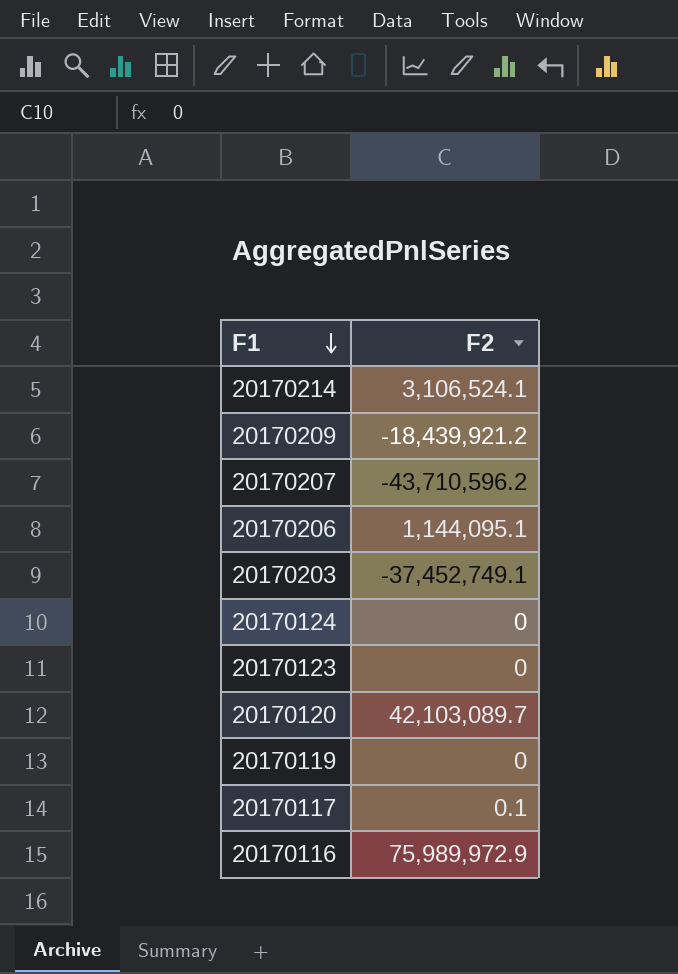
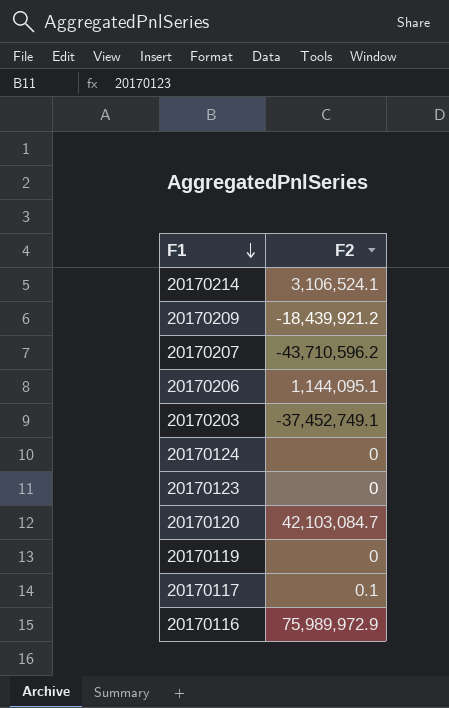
20170120 | F2: 42,103,089.7 -> 42,103,084.7

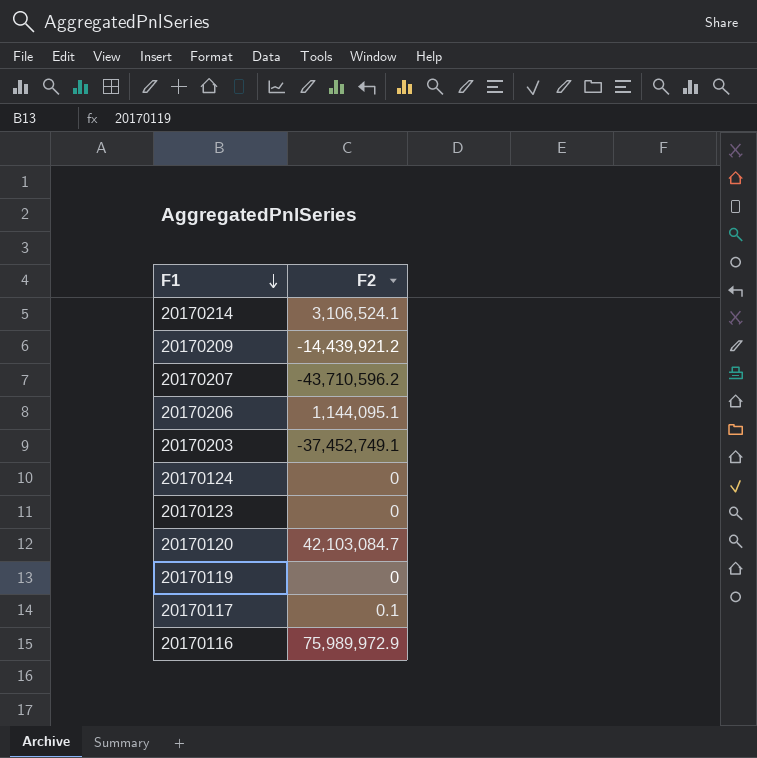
20170209 | F2: -18,439,921.2 -> -14,439,921.2

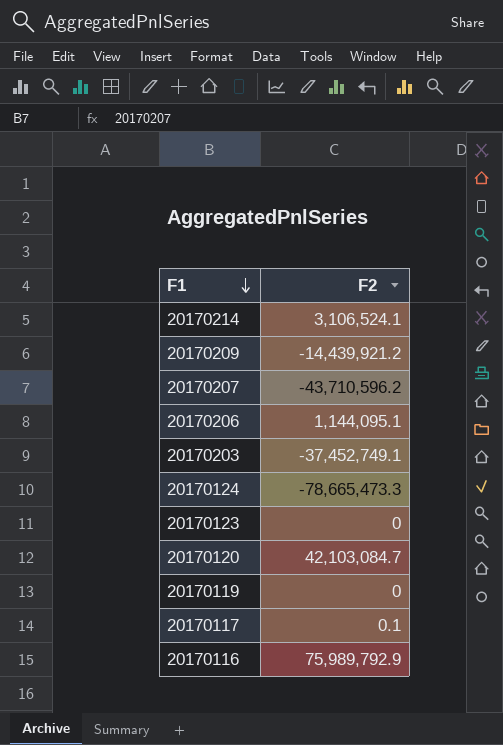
20170124 | F2: 0 -> -78,665,473.3
20170116 | F2: 75,989,972.9 -> 75,989,792.9

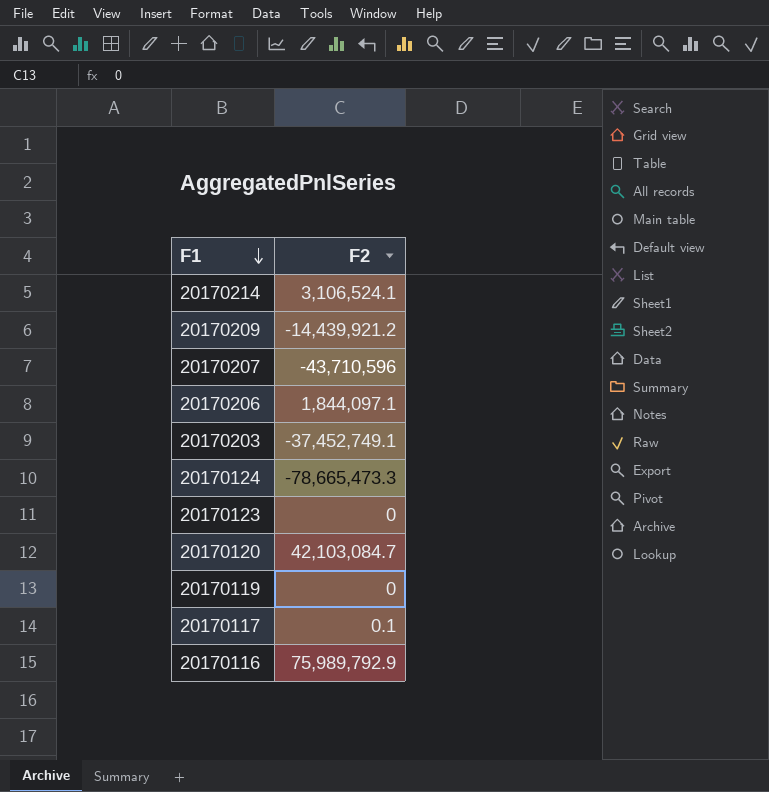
20170207 | F2: -43,710,596.2 -> -43,710,596
20170206 | F2: 1,144,095.1 -> 1,844,097.1

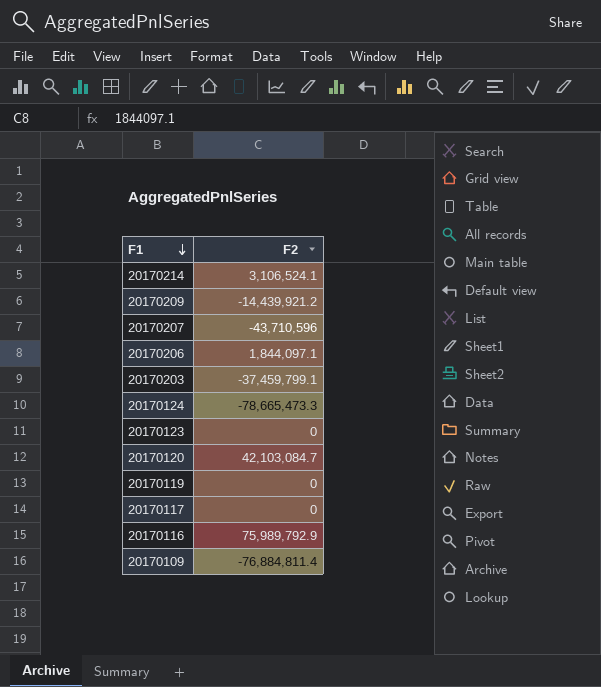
20170203 | F2: -37,452,749.1 -> -37,459,799.1
20170117 | F2: 0.1 -> 0
row 20170109: none -> -76,884,811.4

